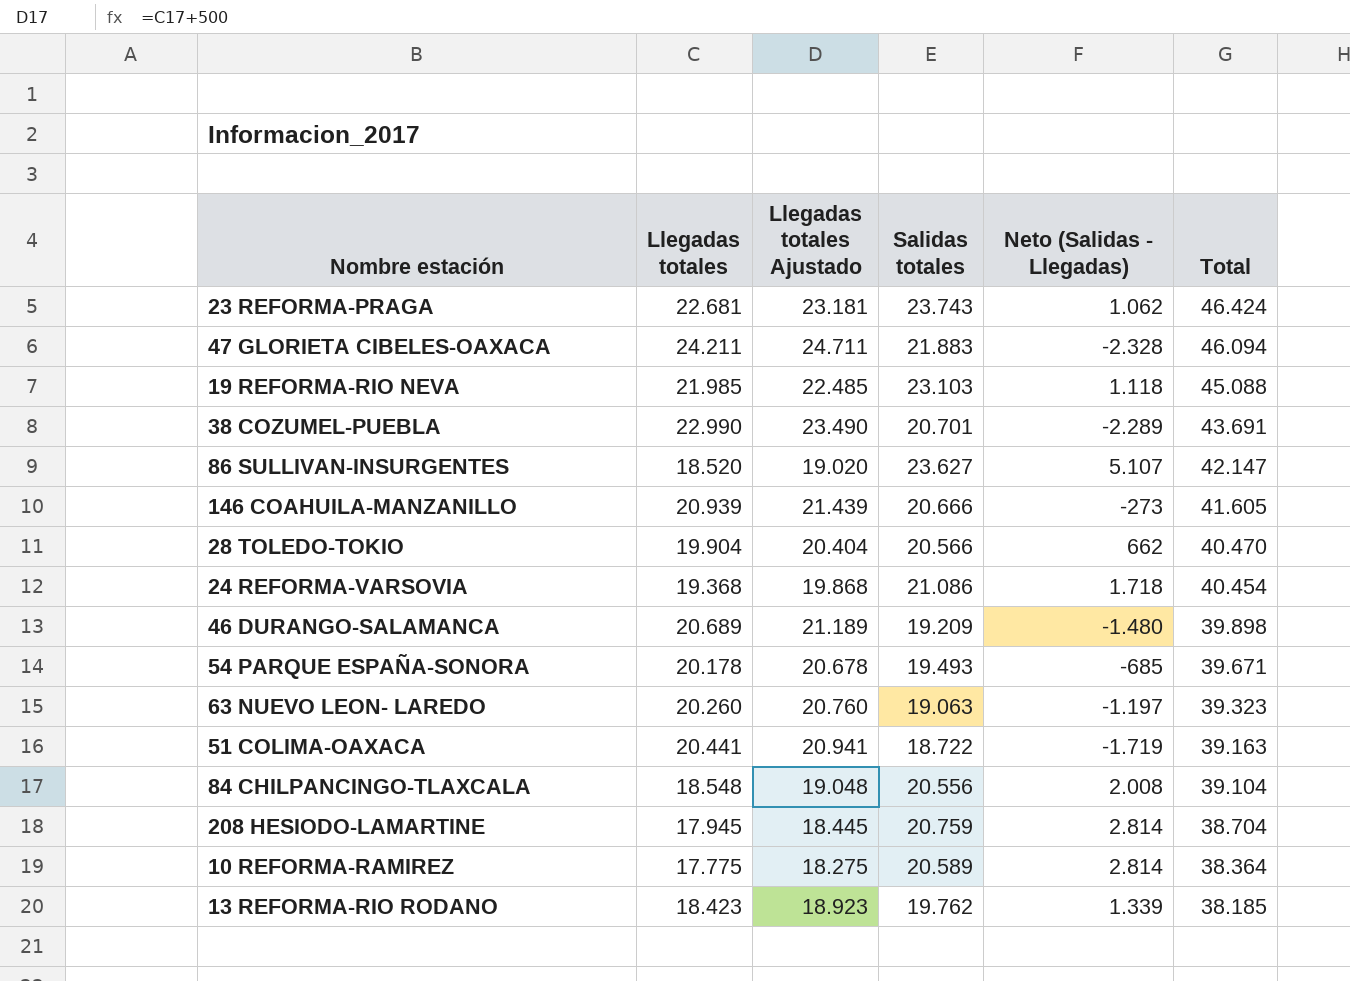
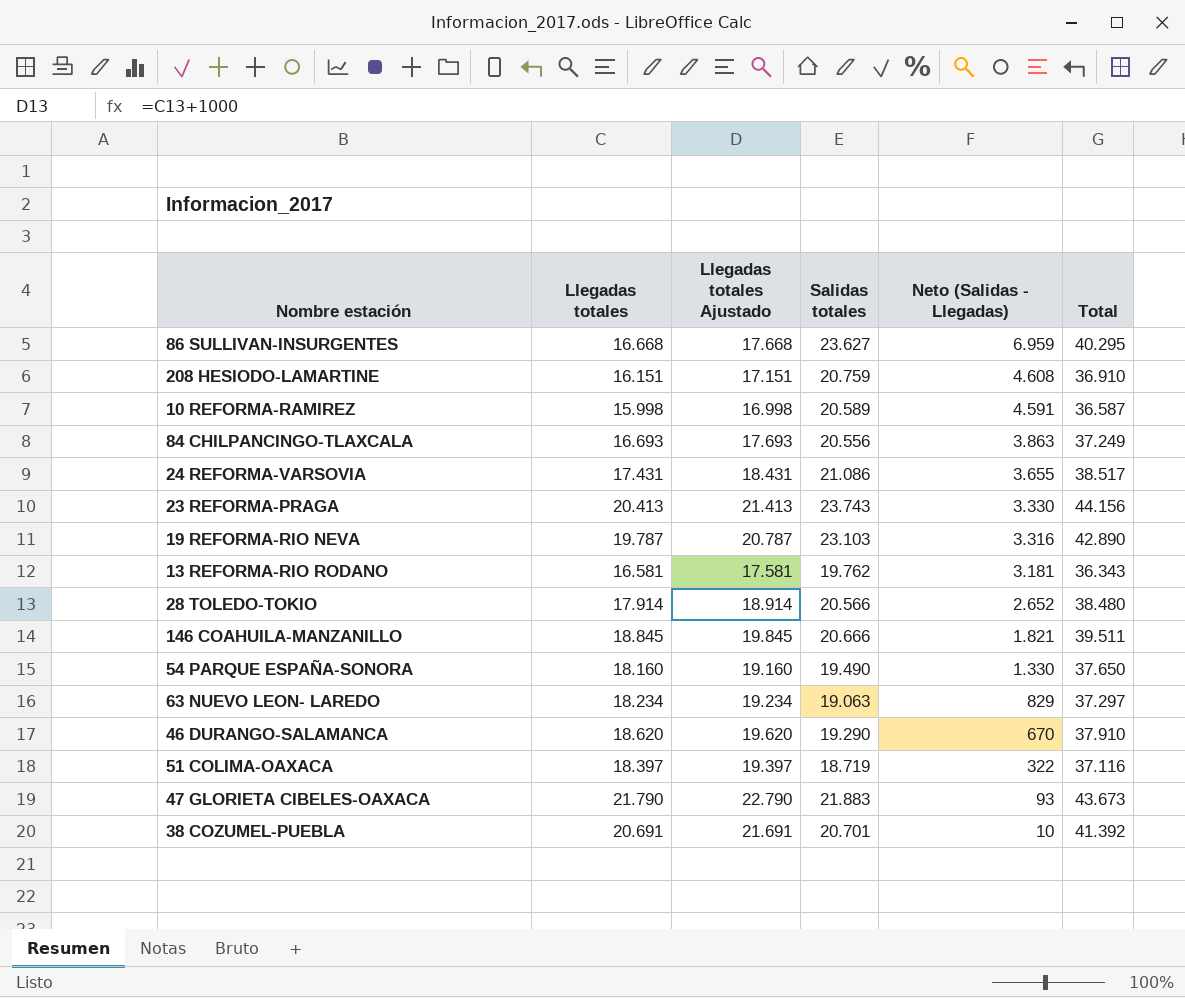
row order: Total descending -> Neto (Salidas - Llegadas) descending
column Llegadas totales Ajustado | formula: [Llegadas totales] + 500 -> [Llegadas totales] + 1000
86 SULLIVAN-INSURGENTES | Llegadas totales: 18.520 -> 16.668
86 SULLIVAN-INSURGENTES | Neto (Salidas - Llegadas): 5.107 -> 6.959
86 SULLIVAN-INSURGENTES | Total: 42.147 -> 40.295
208 HESIODO-LAMARTINE | Llegadas totales: 17.945 -> 16.151
208 HESIODO-LAMARTINE | Neto (Salidas - Llegadas): 2.814 -> 4.608
208 HESIODO-LAMARTINE | Total: 38.704 -> 36.910
10 REFORMA-RAMIREZ | Llegadas totales: 17.775 -> 15.998
10 REFORMA-RAMIREZ | Neto (Salidas - Llegadas): 2.814 -> 4.591
10 REFORMA-RAMIREZ | Total: 38.364 -> 36.587
84 CHILPANCINGO-TLAXCALA | Llegadas totales: 18.548 -> 16.693
84 CHILPANCINGO-TLAXCALA | Neto (Salidas - Llegadas): 2.008 -> 3.863
84 CHILPANCINGO-TLAXCALA | Total: 39.104 -> 37.249
24 REFORMA-VARSOVIA | Llegadas totales: 19.368 -> 17.431
24 REFORMA-VARSOVIA | Neto (Salidas - Llegadas): 1.718 -> 3.655
24 REFORMA-VARSOVIA | Total: 40.454 -> 38.517
23 REFORMA-PRAGA | Llegadas totales: 22.681 -> 20.413
23 REFORMA-PRAGA | Neto (Salidas - Llegadas): 1.062 -> 3.330
23 REFORMA-PRAGA | Total: 46.424 -> 44.156
19 REFORMA-RIO NEVA | Llegadas totales: 21.985 -> 19.787
19 REFORMA-RIO NEVA | Neto (Salidas - Llegadas): 1.118 -> 3.316
19 REFORMA-RIO NEVA | Total: 45.088 -> 42.890
13 REFORMA-RIO RODANO | Llegadas totales: 18.423 -> 16.581
13 REFORMA-RIO RODANO | Neto (Salidas - Llegadas): 1.339 -> 3.181
13 REFORMA-RIO RODANO | Total: 38.185 -> 36.343
28 TOLEDO-TOKIO | Llegadas totales: 19.904 -> 17.914
28 TOLEDO-TOKIO | Neto (Salidas - Llegadas): 662 -> 2.652
28 TOLEDO-TOKIO | Total: 40.470 -> 38.480
146 COAHUILA-MANZANILLO | Llegadas totales: 20.939 -> 18.845
146 COAHUILA-MANZANILLO | Neto (Salidas - Llegadas): -273 -> 1.821
146 COAHUILA-MANZANILLO | Total: 41.605 -> 39.511
54 PARQUE ESPAÑA-SONORA | Llegadas totales: 20.178 -> 18.160
54 PARQUE ESPAÑA-SONORA | Salidas totales: 19.493 -> 19.490
54 PARQUE ESPAÑA-SONORA | Neto (Salidas - Llegadas): -685 -> 1.330
54 PARQUE ESPAÑA-SONORA | Total: 39.671 -> 37.650
63 NUEVO LEON- LAREDO | Llegadas totales: 20.260 -> 18.234
63 NUEVO LEON- LAREDO | Neto (Salidas - Llegadas): -1.197 -> 829
63 NUEVO LEON- LAREDO | Total: 39.323 -> 37.297
46 DURANGO-SALAMANCA | Llegadas totales: 20.689 -> 18.620
46 DURANGO-SALAMANCA | Salidas totales: 19.209 -> 19.290
46 DURANGO-SALAMANCA | Neto (Salidas - Llegadas): -1.480 -> 670
46 DURANGO-SALAMANCA | Total: 39.898 -> 37.910
51 COLIMA-OAXACA | Llegadas totales: 20.441 -> 18.397
51 COLIMA-OAXACA | Salidas totales: 18.722 -> 18.719
51 COLIMA-OAXACA | Neto (Salidas - Llegadas): -1.719 -> 322
51 COLIMA-OAXACA | Total: 39.163 -> 37.116
47 GLORIETA CIBELES-OAXACA | Llegadas totales: 24.211 -> 21.790
47 GLORIETA CIBELES-OAXACA | Neto (Salidas - Llegadas): -2.328 -> 93
47 GLORIETA CIBELES-OAXACA | Total: 46.094 -> 43.673
38 COZUMEL-PUEBLA | Llegadas totales: 22.990 -> 20.691
38 COZUMEL-PUEBLA | Neto (Salidas - Llegadas): -2.289 -> 10
38 COZUMEL-PUEBLA | Total: 43.691 -> 41.392

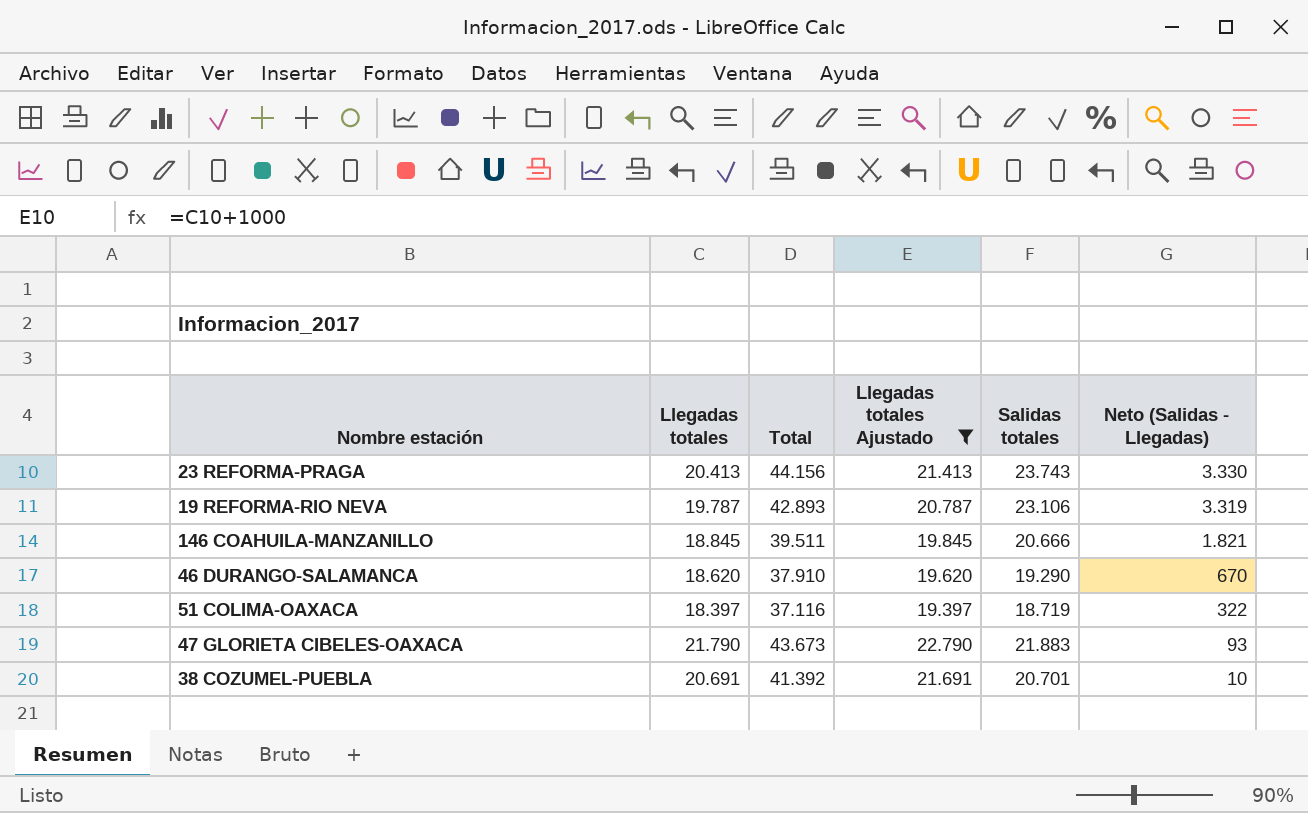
filter: none -> Llegadas totales Ajustado >= 19.397
column Total | position: 6 -> 3
19 REFORMA-RIO NEVA | Total: 42.890 -> 42.893
19 REFORMA-RIO NEVA | Salidas totales: 23.103 -> 23.106
19 REFORMA-RIO NEVA | Neto (Salidas - Llegadas): 3.316 -> 3.319

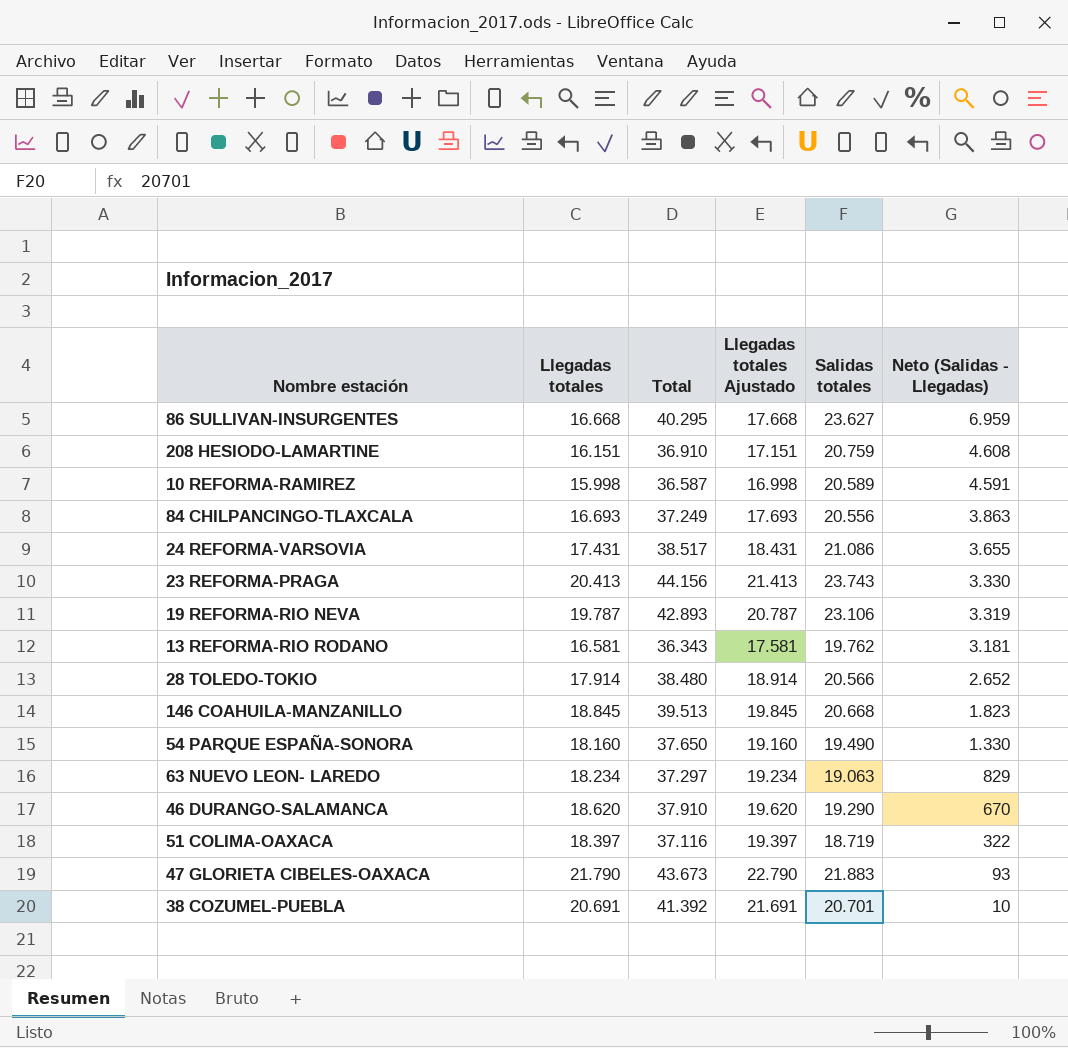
filter: Llegadas totales Ajustado >= 19.397 -> none
146 COAHUILA-MANZANILLO | Total: 39.511 -> 39.513
146 COAHUILA-MANZANILLO | Salidas totales: 20.666 -> 20.668
146 COAHUILA-MANZANILLO | Neto (Salidas - Llegadas): 1.821 -> 1.823

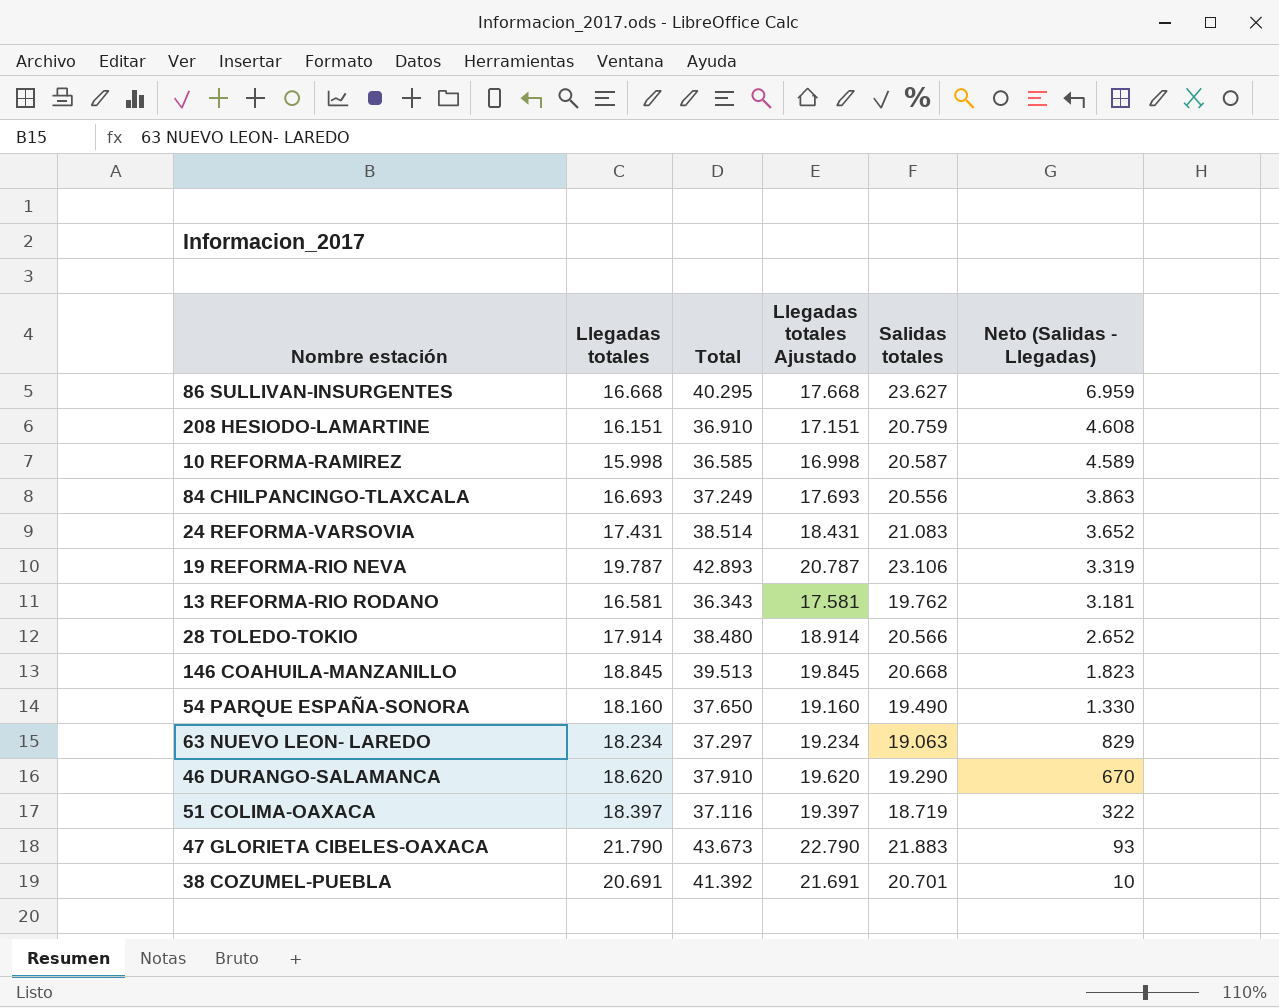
row 23 REFORMA-PRAGA: 20.413 | 44.156 | 21.413 | 23.743 | 3.330 -> none
10 REFORMA-RAMIREZ | Total: 36.587 -> 36.585
10 REFORMA-RAMIREZ | Salidas totales: 20.589 -> 20.587
10 REFORMA-RAMIREZ | Neto (Salidas - Llegadas): 4.591 -> 4.589
24 REFORMA-VARSOVIA | Total: 38.517 -> 38.514
24 REFORMA-VARSOVIA | Salidas totales: 21.086 -> 21.083
24 REFORMA-VARSOVIA | Neto (Salidas - Llegadas): 3.655 -> 3.652

